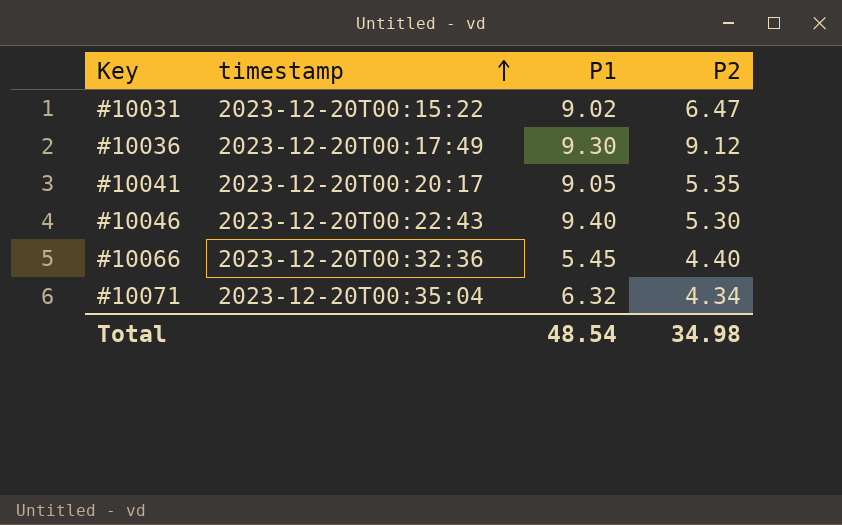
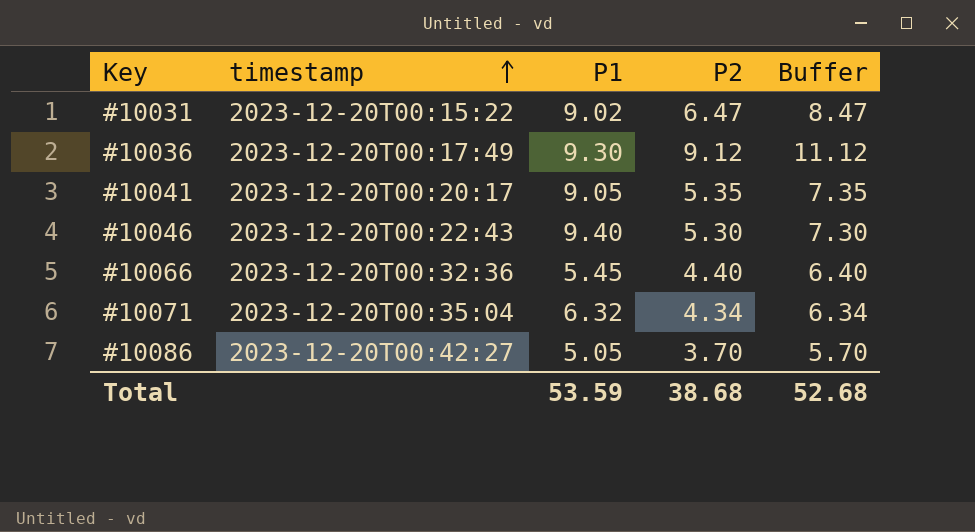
column Buffer | formula: none -> [P2] + 2
row #10086: none -> 2023-12-20T00:42:27 | 5.05 | 3.70 | 5.70
Total | P1: 48.54 -> 53.59
Total | P2: 34.98 -> 38.68

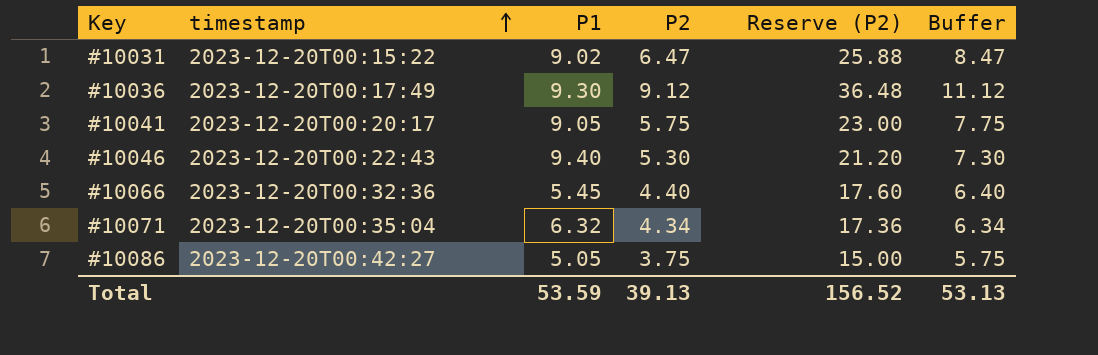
column Reserve (P2) | formula: none -> [P2] * 4
#10041 | P2: 5.35 -> 5.75
#10041 | Buffer: 7.35 -> 7.75
#10086 | P2: 3.70 -> 3.75
#10086 | Buffer: 5.70 -> 5.75
Total | P2: 38.68 -> 39.13
Total | Buffer: 52.68 -> 53.13

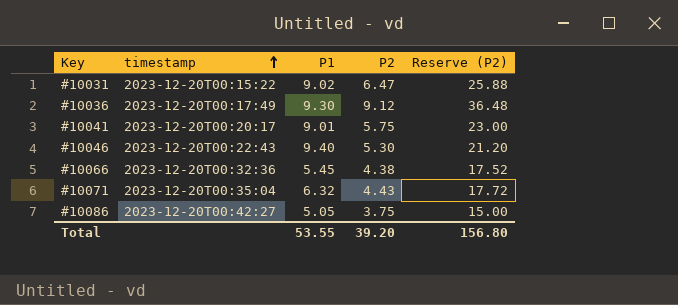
column Buffer | formula: [P2] + 2 -> none
#10041 | P1: 9.05 -> 9.01
#10066 | P2: 4.40 -> 4.38
#10066 | Reserve (P2): 17.60 -> 17.52
#10071 | P2: 4.34 -> 4.43
#10071 | Reserve (P2): 17.36 -> 17.72
Total | P1: 53.59 -> 53.55
Total | P2: 39.13 -> 39.20
Total | Reserve (P2): 156.52 -> 156.80

